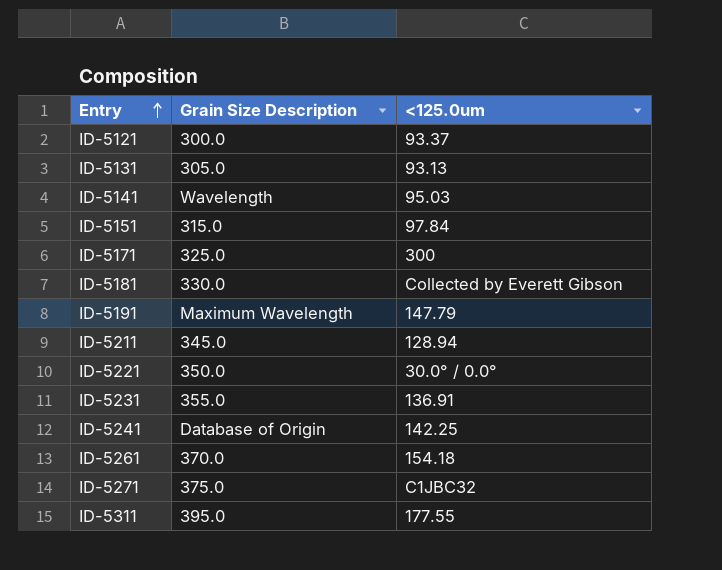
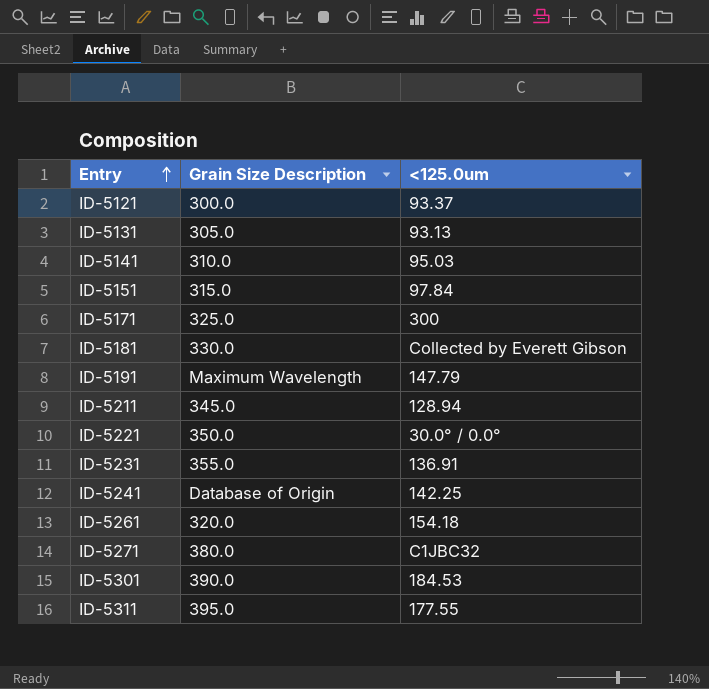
ID-5141 | Grain Size Description: Wavelength -> 310.0
ID-5261 | Grain Size Description: 370.0 -> 320.0
ID-5271 | Grain Size Description: 375.0 -> 380.0
row ID-5301: none -> 390.0 | 184.53

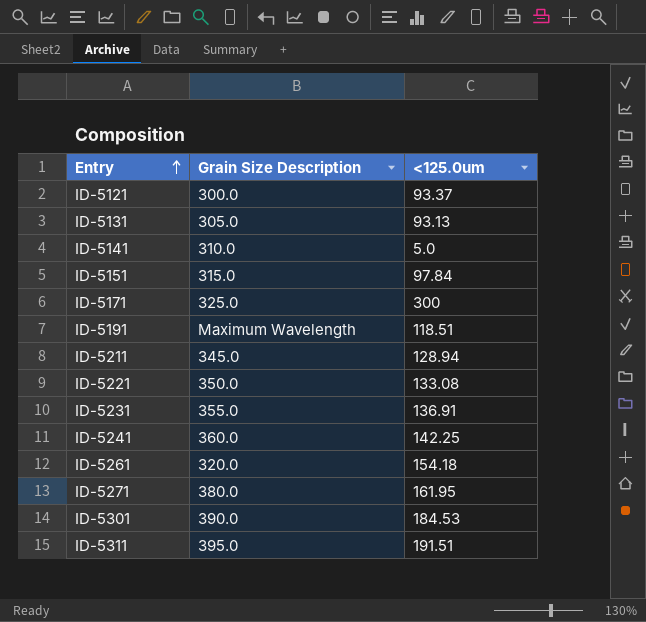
row ID-5181: 330.0 | Collected by Everett Gibson -> none
ID-5141 | <125.0um: 95.03 -> 5.0
ID-5191 | <125.0um: 147.79 -> 118.51
ID-5221 | <125.0um: 30.0° / 0.0° -> 133.08
ID-5241 | Grain Size Description: Database of Origin -> 360.0
ID-5271 | <125.0um: C1JBC32 -> 161.95
ID-5311 | <125.0um: 177.55 -> 191.51

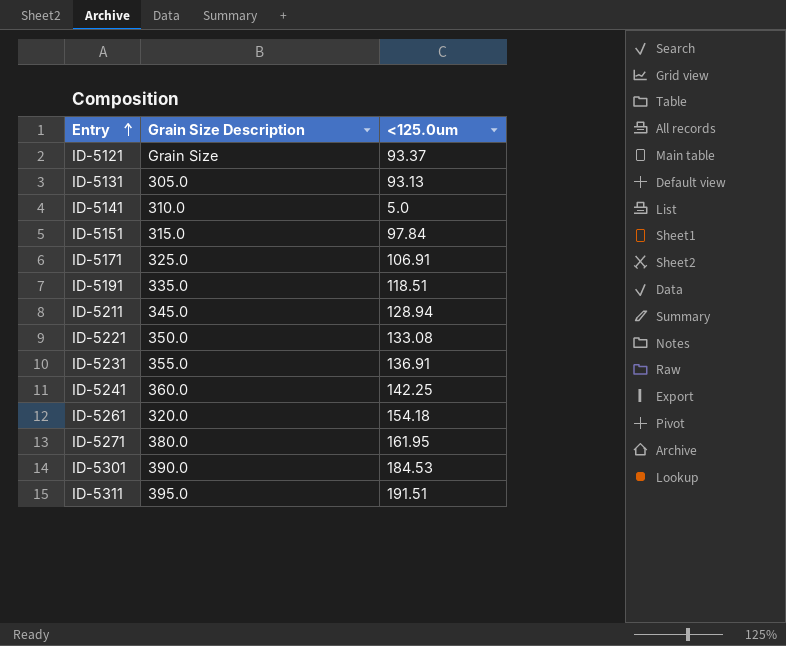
ID-5121 | Grain Size Description: 300.0 -> Grain Size
ID-5171 | <125.0um: 300 -> 106.91
ID-5191 | Grain Size Description: Maximum Wavelength -> 335.0

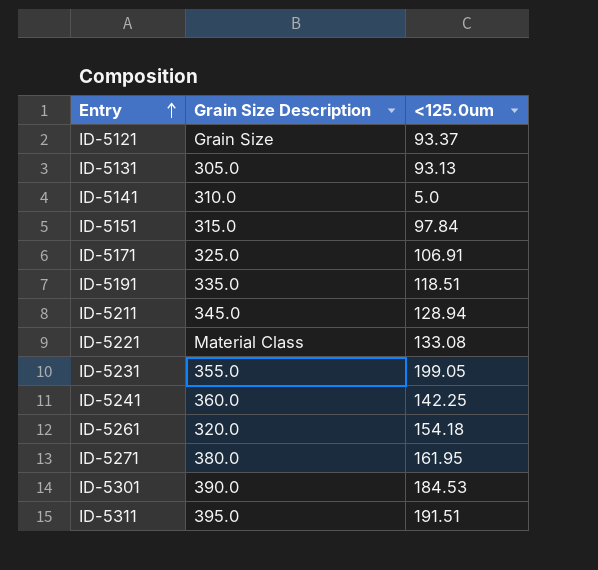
ID-5221 | Grain Size Description: 350.0 -> Material Class
ID-5231 | <125.0um: 136.91 -> 199.05

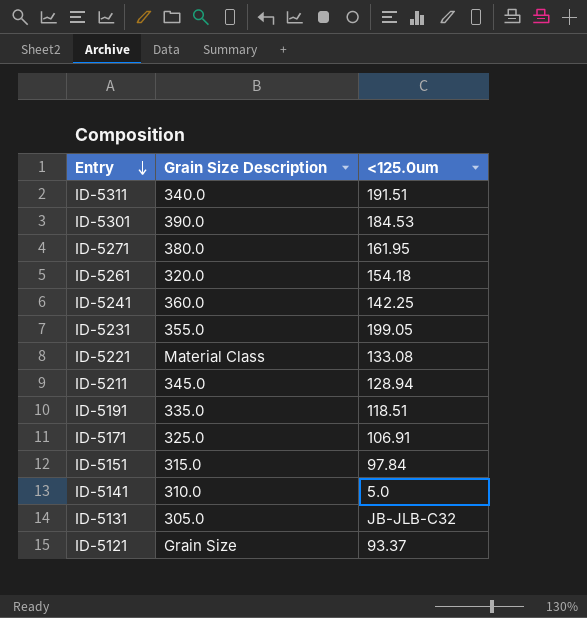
row order: Entry ascending -> Entry descending
ID-5311 | Grain Size Description: 395.0 -> 340.0
ID-5131 | <125.0um: 93.13 -> JB-JLB-C32

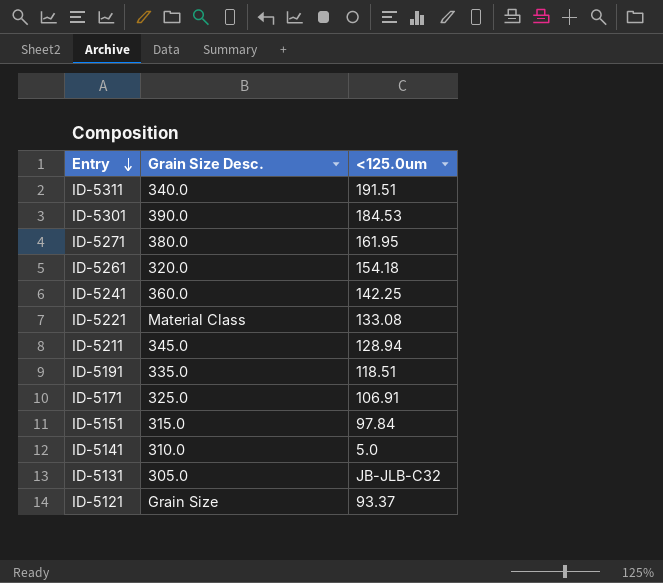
column name: Grain Size Description -> Grain Size Desc.
row ID-5231: 355.0 | 199.05 -> none

